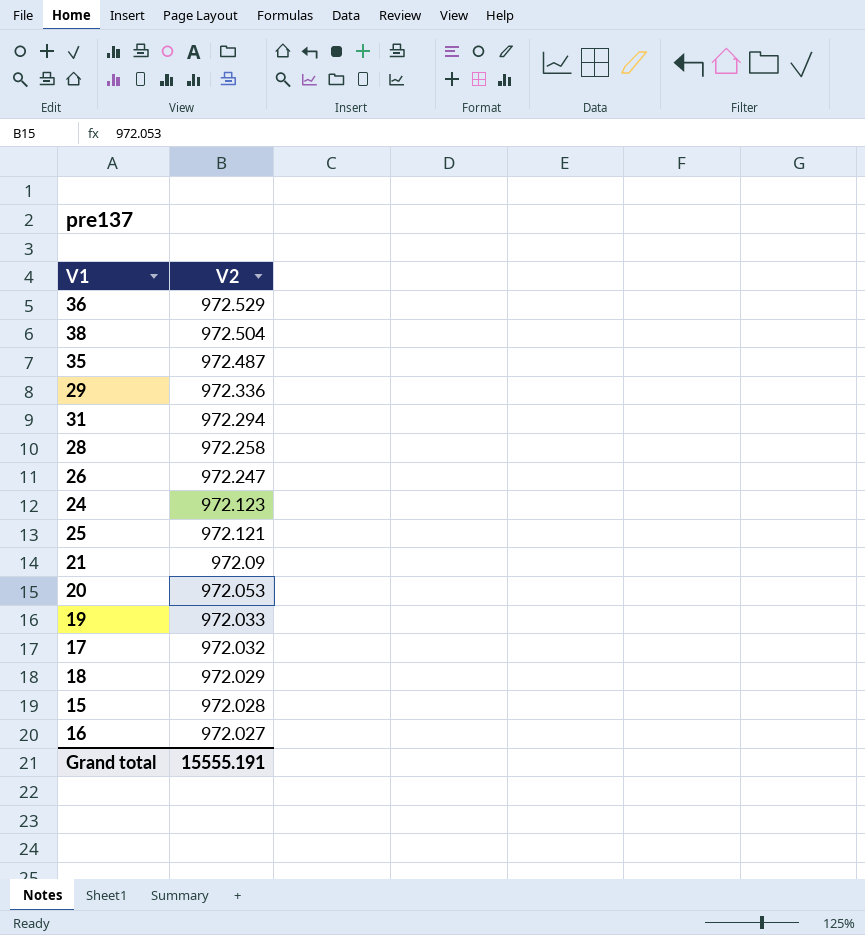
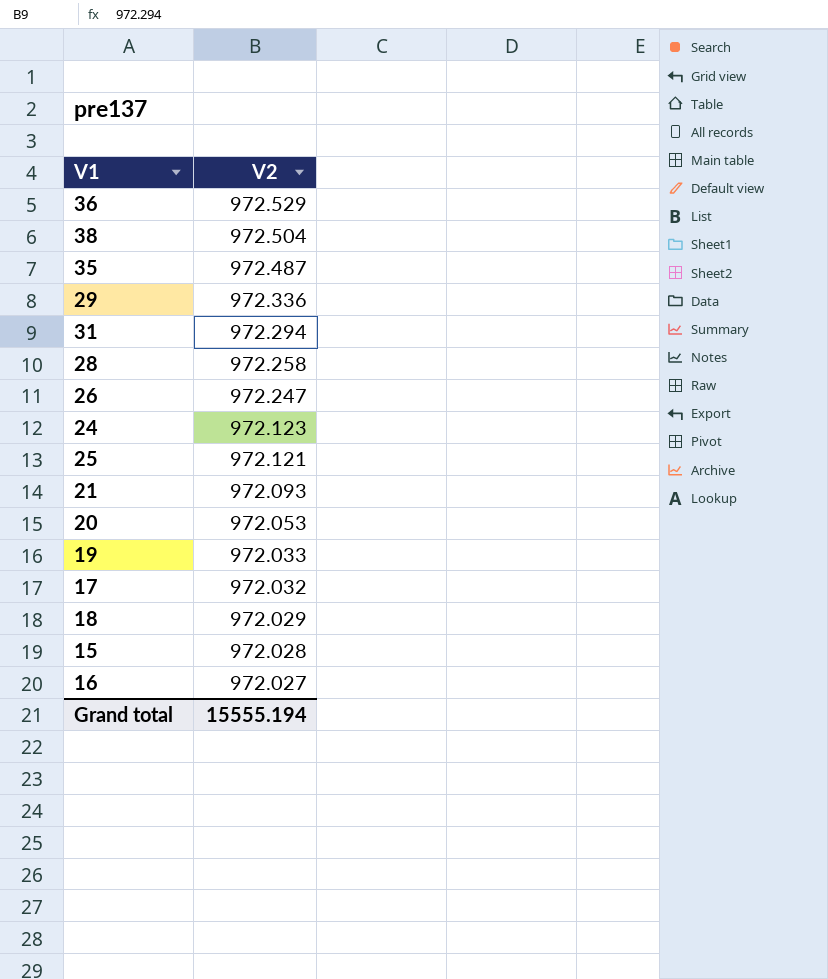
21 | V2: 972.09 -> 972.093
Grand total | V2: 15555.191 -> 15555.194

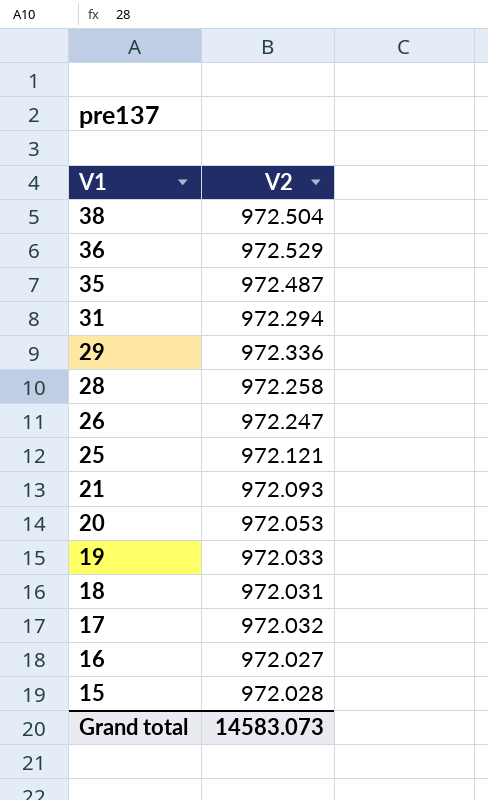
row order: V2 descending -> V1 descending
row 24: 972.123 -> none
18 | V2: 972.029 -> 972.031
Grand total | V2: 15555.194 -> 14583.073

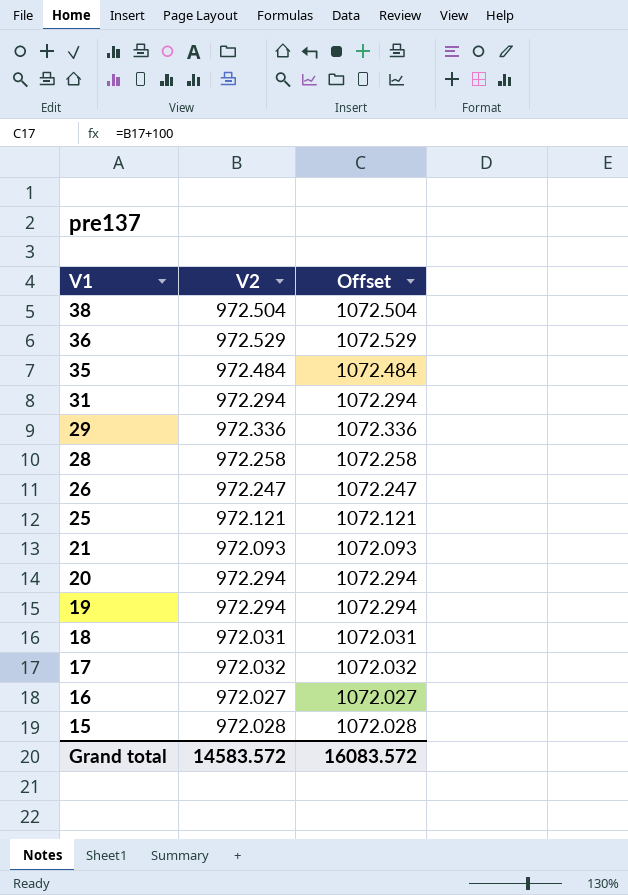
column Offset | formula: none -> [V2] + 100
35 | V2: 972.487 -> 972.484
20 | V2: 972.053 -> 972.294
19 | V2: 972.033 -> 972.294
Grand total | V2: 14583.073 -> 14583.572

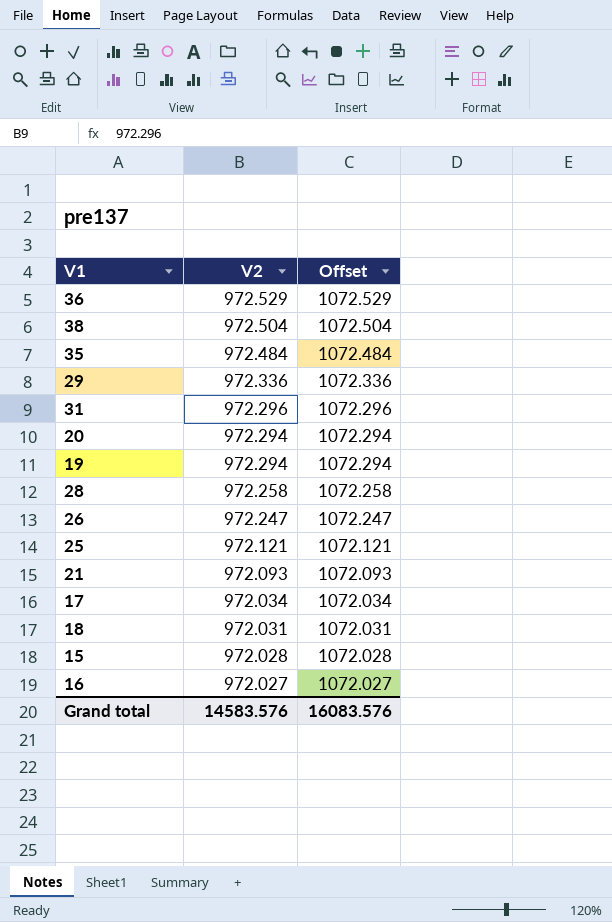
row order: V1 descending -> V2 descending
31 | V2: 972.294 -> 972.296
31 | Offset: 1072.294 -> 1072.296
17 | V2: 972.032 -> 972.034
17 | Offset: 1072.032 -> 1072.034
Grand total | V2: 14583.572 -> 14583.576
Grand total | Offset: 16083.572 -> 16083.576

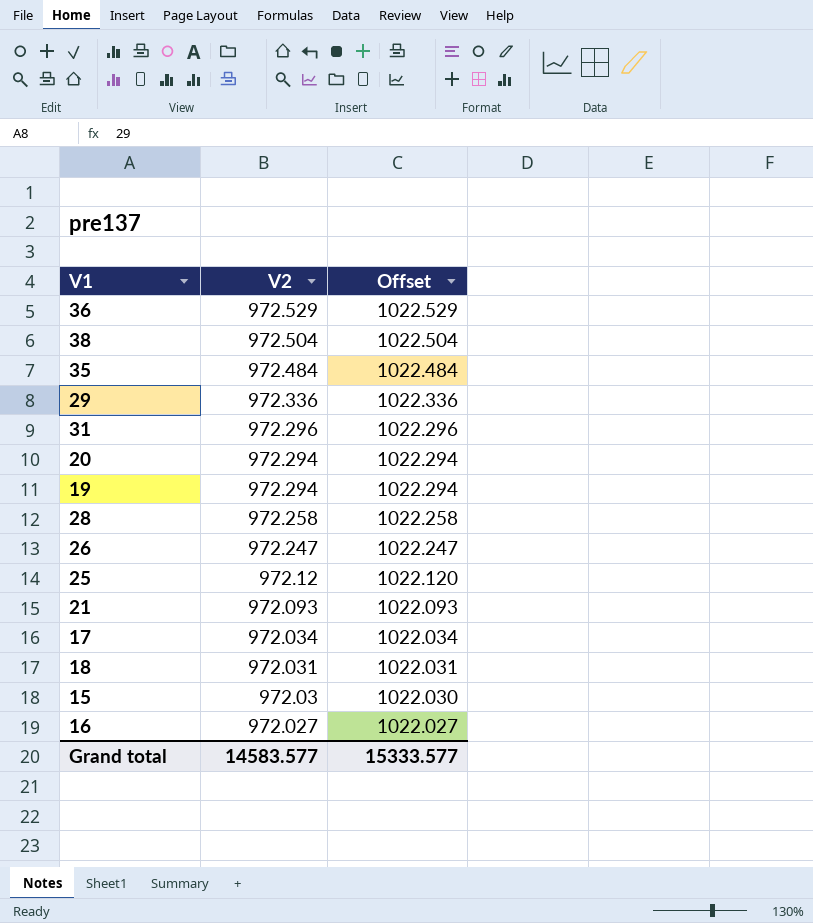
column Offset | formula: [V2] + 100 -> [V2] + 50
25 | V2: 972.121 -> 972.12
15 | V2: 972.028 -> 972.03
Grand total | V2: 14583.576 -> 14583.577
Grand total | Offset: 16083.576 -> 15333.577

